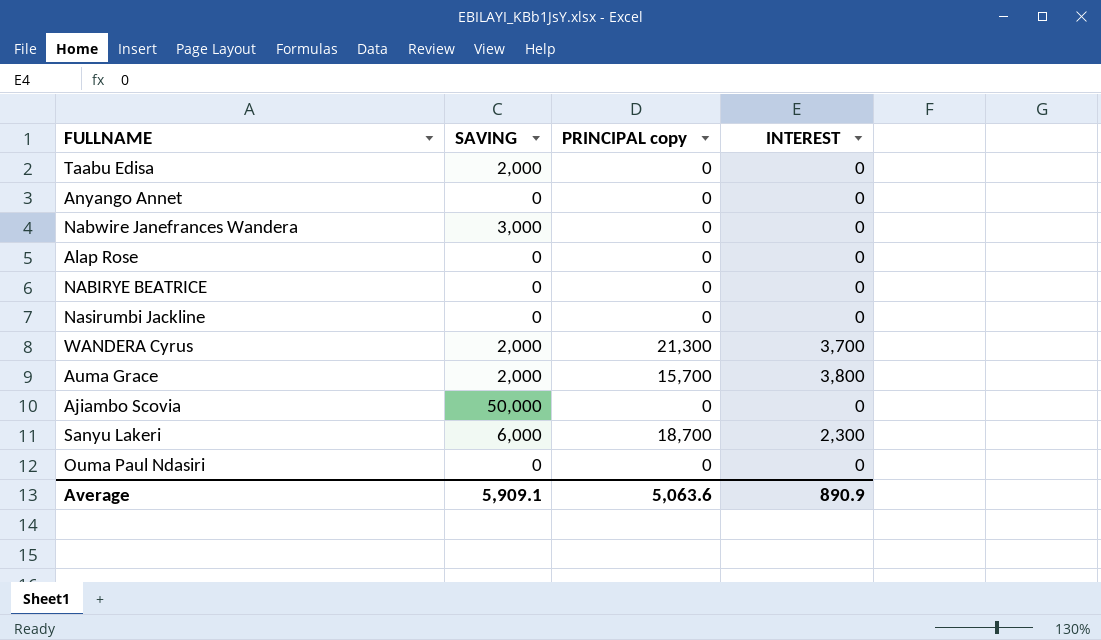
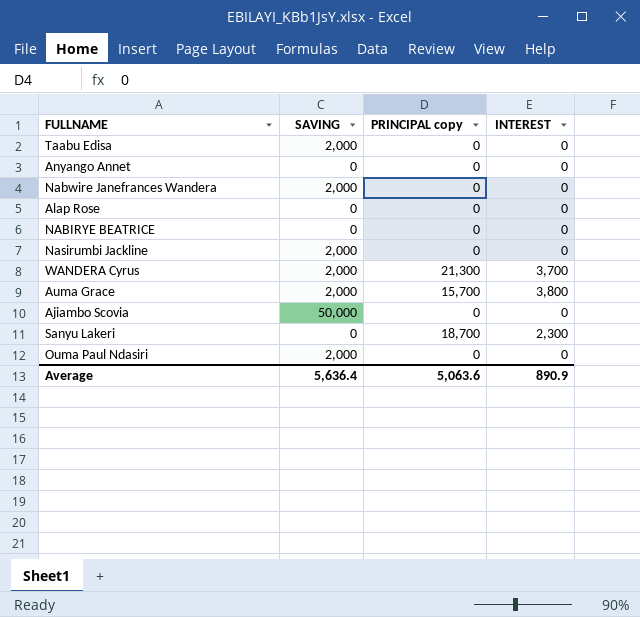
Nabwire Janefrances Wandera | SAVING: 3,000 -> 2,000
Nasirumbi Jackline | SAVING: 0 -> 2,000
Sanyu Lakeri | SAVING: 6,000 -> 0
Ouma Paul Ndasiri | SAVING: 0 -> 2,000
Average | SAVING: 5,909.1 -> 5,636.4

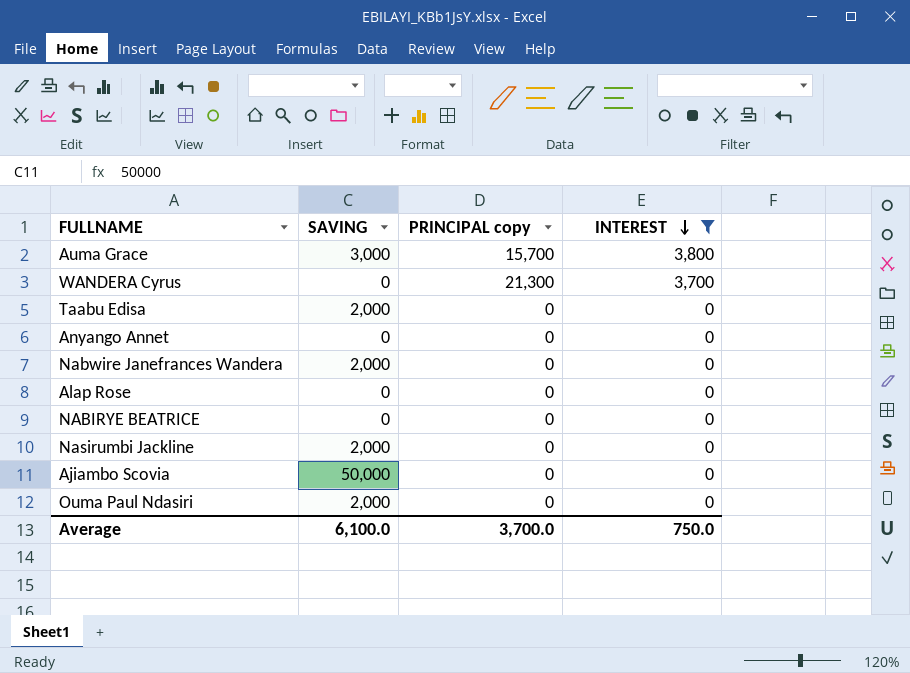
filter: none -> INTEREST != 2,300
row order: none -> INTEREST descending
Auma Grace | SAVING: 2,000 -> 3,000
WANDERA Cyrus | SAVING: 2,000 -> 0
Average | SAVING: 5,636.4 -> 6,100.0
Average | PRINCIPAL copy: 5,063.6 -> 3,700.0
Average | INTEREST: 890.9 -> 750.0

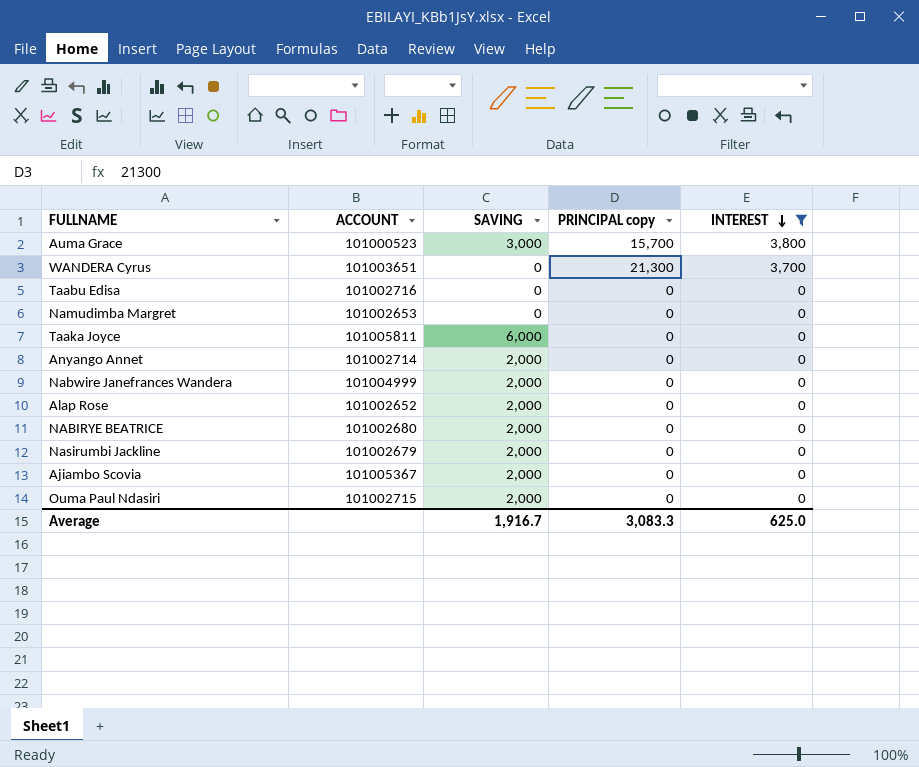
column ACCOUNT | position: none -> 2
Taabu Edisa | SAVING: 2,000 -> 0
row Namudimba Margret: none -> 101002653 | 0 | 0 | 0
row Taaka Joyce: none -> 101005811 | 6,000 | 0 | 0
Anyango Annet | SAVING: 0 -> 2,000
Alap Rose | SAVING: 0 -> 2,000
NABIRYE BEATRICE | SAVING: 0 -> 2,000
Ajiambo Scovia | SAVING: 50,000 -> 2,000
Average | SAVING: 6,100.0 -> 1,916.7
Average | PRINCIPAL copy: 3,700.0 -> 3,083.3
Average | INTEREST: 750.0 -> 625.0

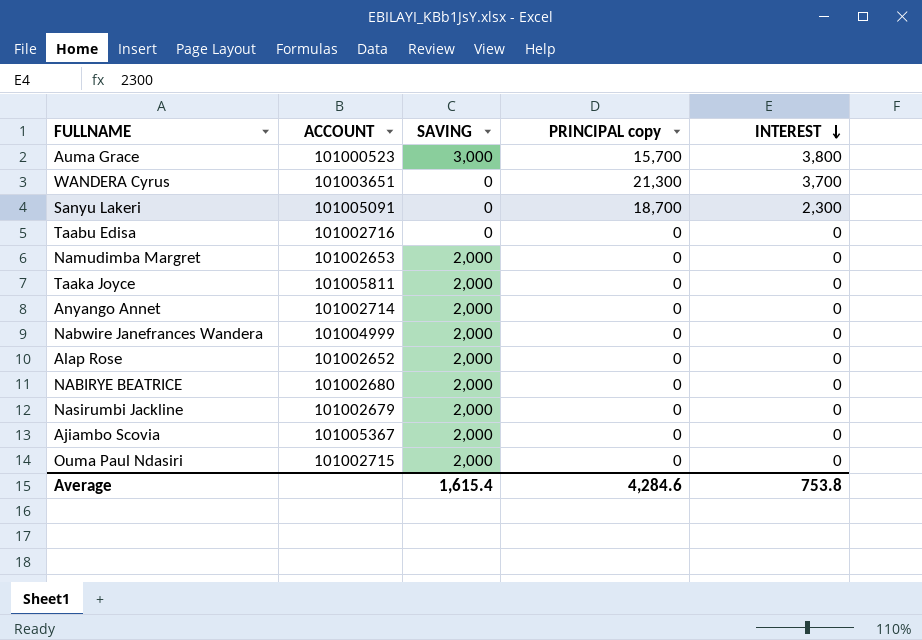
filter: INTEREST != 2,300 -> none
Namudimba Margret | SAVING: 0 -> 2,000
Taaka Joyce | SAVING: 6,000 -> 2,000
Average | SAVING: 1,916.7 -> 1,615.4
Average | PRINCIPAL copy: 3,083.3 -> 4,284.6
Average | INTEREST: 625.0 -> 753.8

